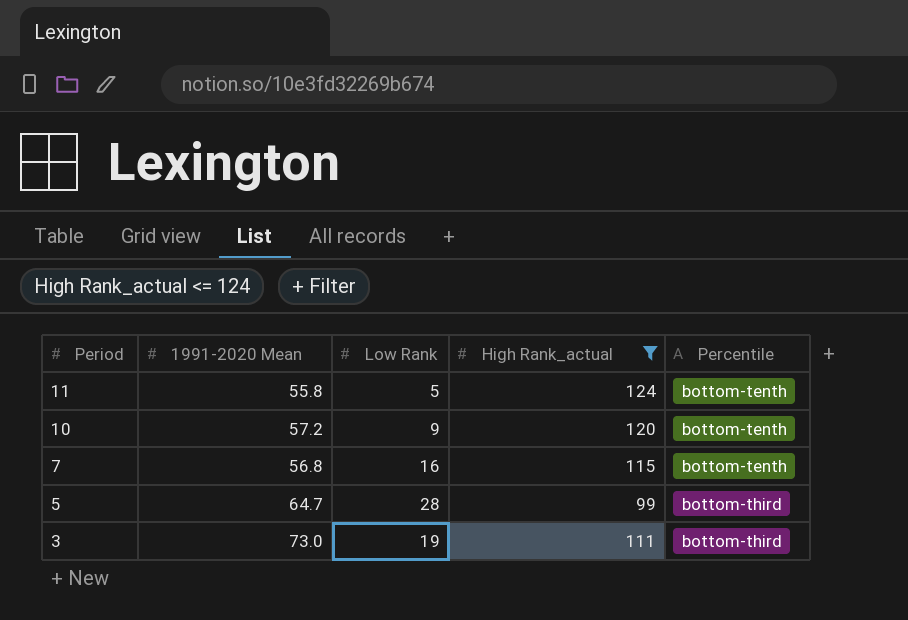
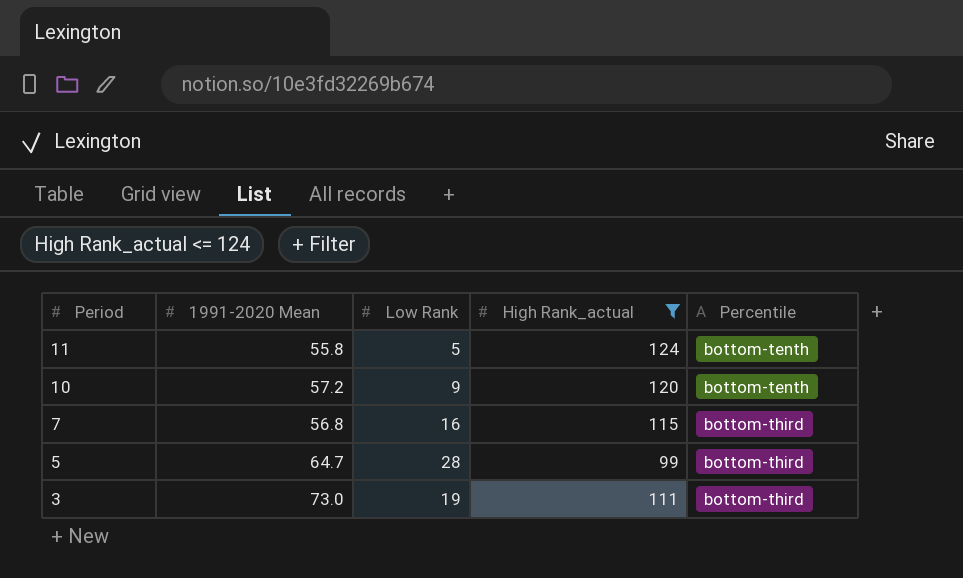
7 | Percentile: bottom-tenth -> bottom-third

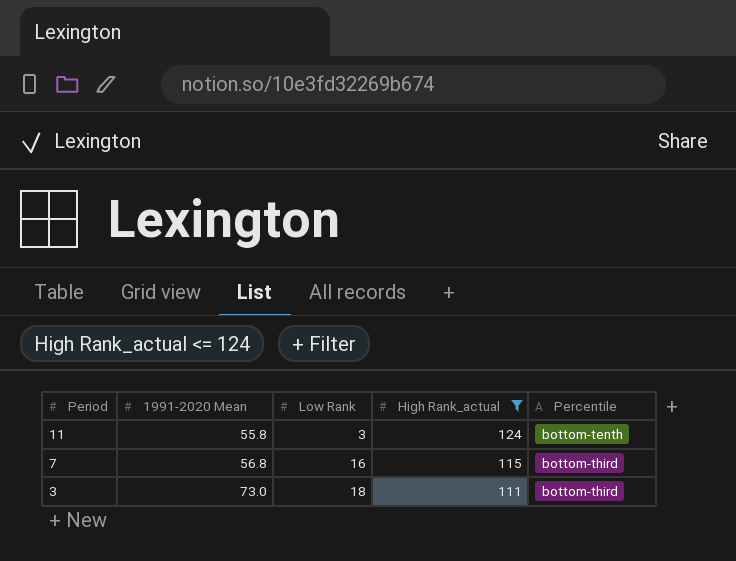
row 10: 57.2 | 9 | 120 | bottom-tenth -> none
row 5: 64.7 | 28 | 99 | bottom-third -> none
11 | Low Rank: 5 -> 3
3 | Low Rank: 19 -> 18

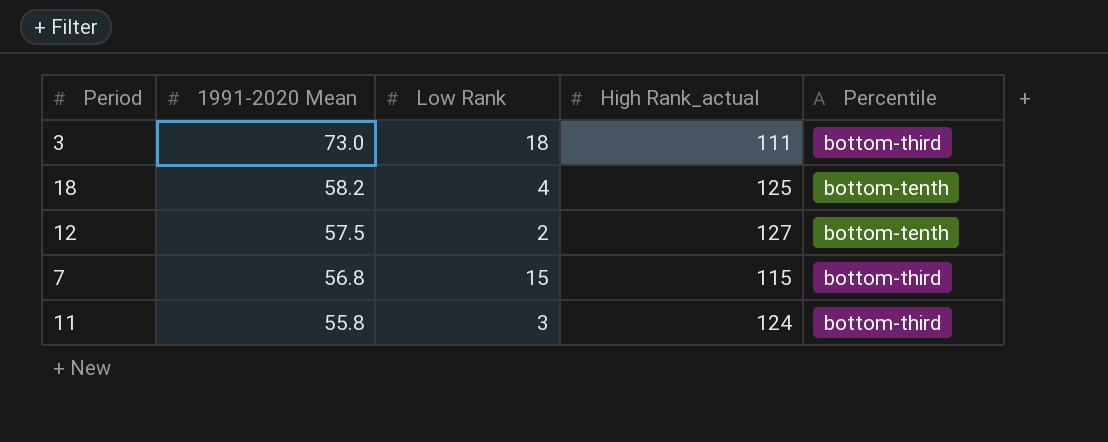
filter: High Rank_actual <= 124 -> none
row order: Period descending -> 1991-2020 Mean descending
7 | Low Rank: 16 -> 15
11 | Percentile: bottom-tenth -> bottom-third

